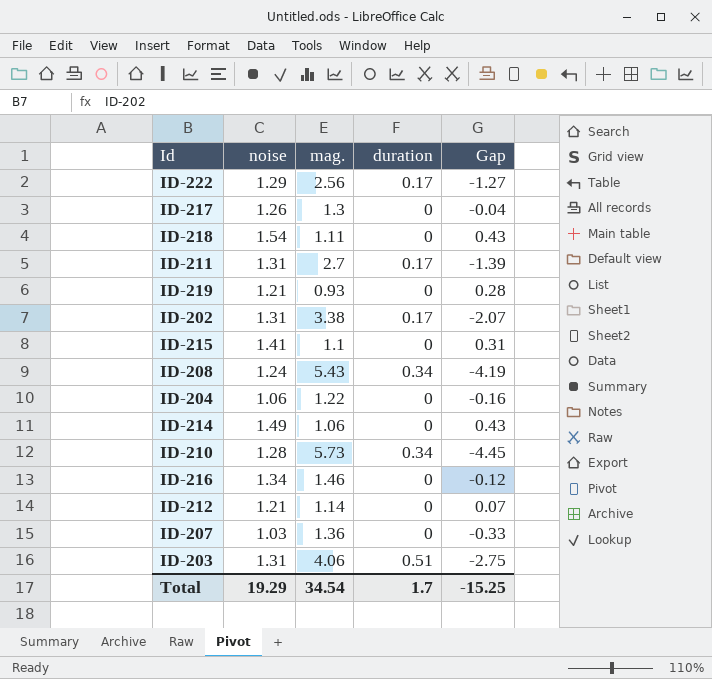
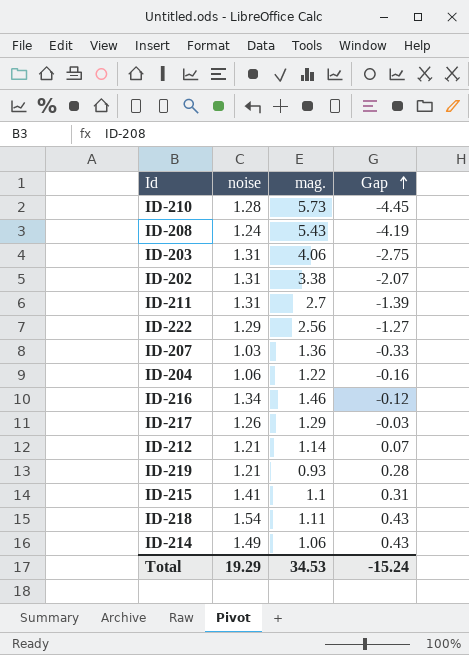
row order: none -> Gap ascending
column duration | position: 4 -> none
ID-217 | mag.: 1.3 -> 1.29
ID-217 | Gap: -0.04 -> -0.03
Total | mag.: 34.54 -> 34.53
Total | Gap: -15.25 -> -15.24

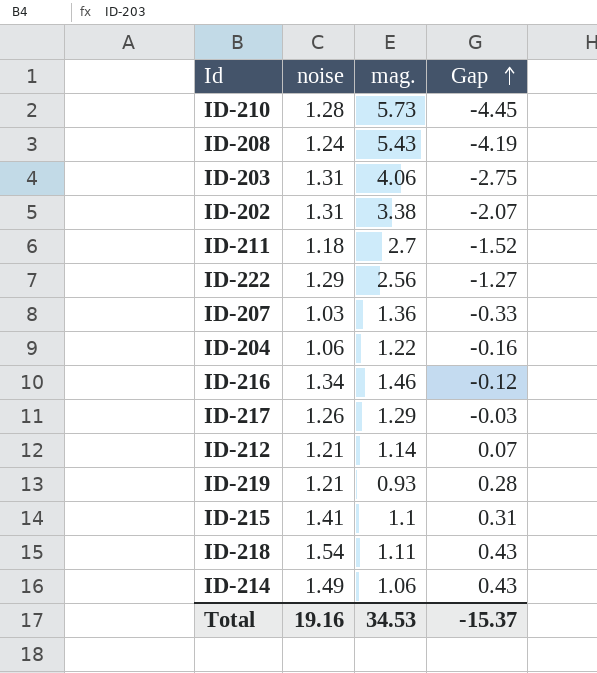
ID-211 | noise: 1.31 -> 1.18
ID-211 | Gap: -1.39 -> -1.52
Total | noise: 19.29 -> 19.16
Total | Gap: -15.24 -> -15.37

